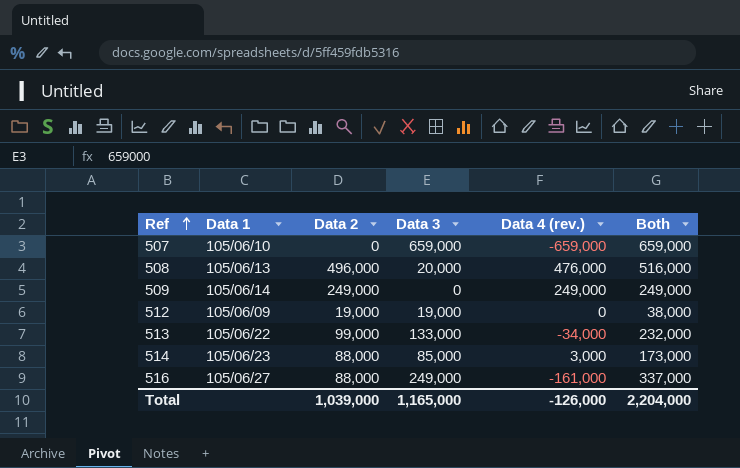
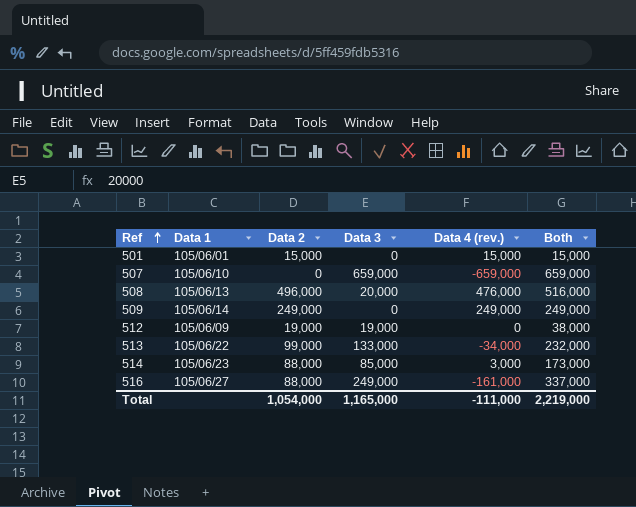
row 501: none -> 105/06/01 | 15,000 | 0 | 15,000 | 15,000
Total | Data 2: 1,039,000 -> 1,054,000
Total | Data 4 (rev.): -126,000 -> -111,000
Total | Both: 2,204,000 -> 2,219,000

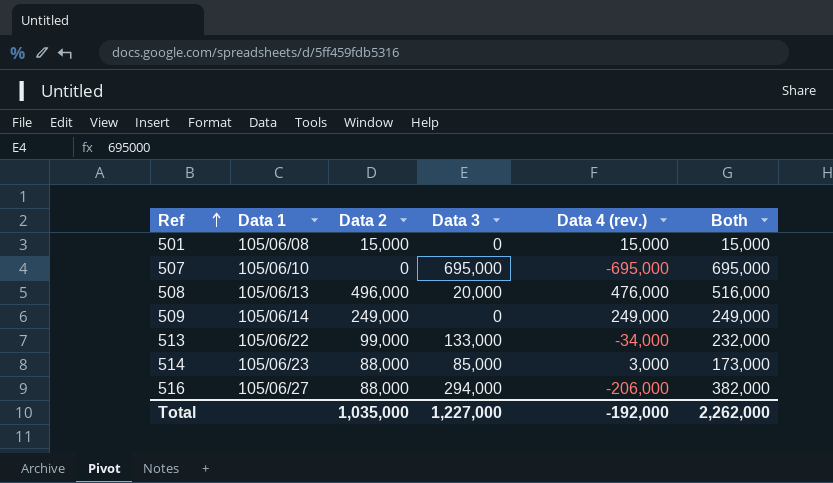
row 512: 105/06/09 | 19,000 | 19,000 | 0 | 38,000 -> none
501 | Data 1: 105/06/01 -> 105/06/08
507 | Data 3: 659,000 -> 695,000
507 | Data 4 (rev.): -659,000 -> -695,000
507 | Both: 659,000 -> 695,000
516 | Data 3: 249,000 -> 294,000
516 | Data 4 (rev.): -161,000 -> -206,000
516 | Both: 337,000 -> 382,000
Total | Data 2: 1,054,000 -> 1,035,000
Total | Data 3: 1,165,000 -> 1,227,000
Total | Data 4 (rev.): -111,000 -> -192,000
Total | Both: 2,219,000 -> 2,262,000

